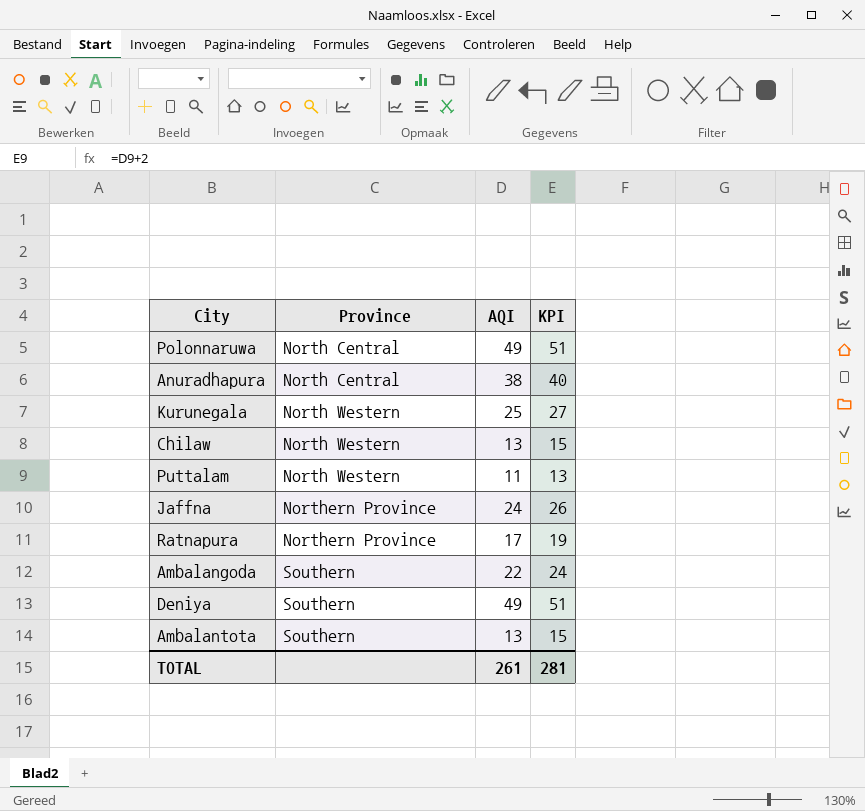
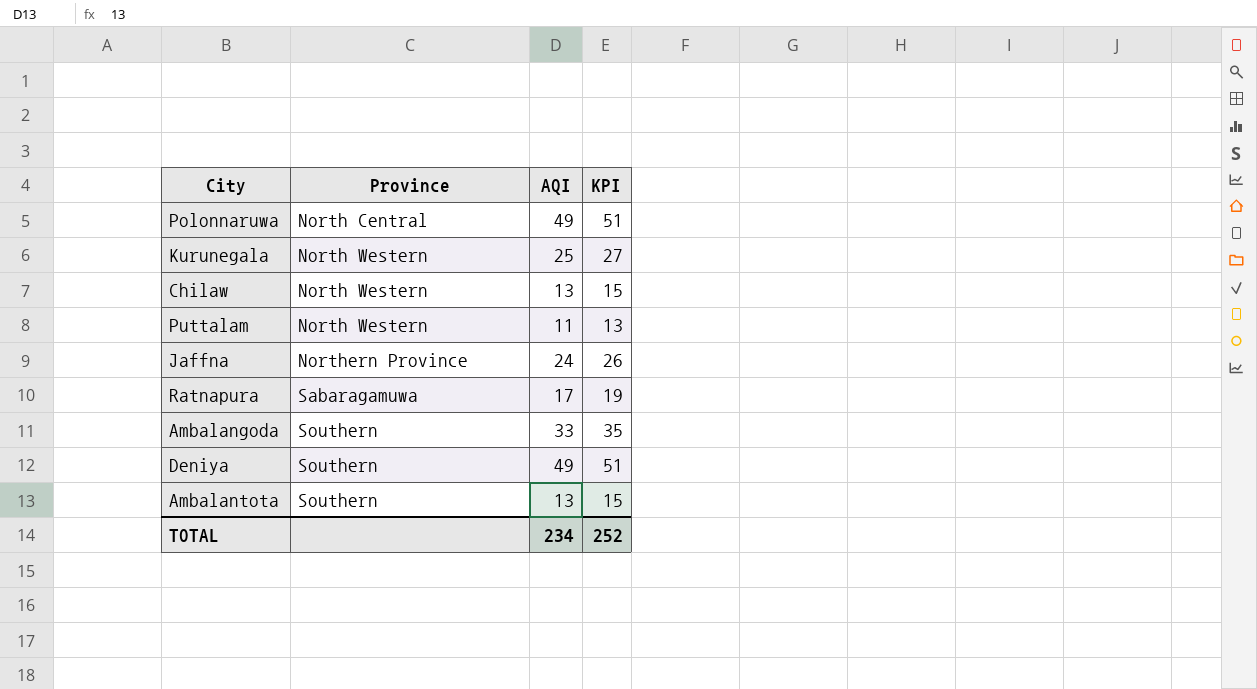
row Anuradhapura: North Central | 38 | 40 -> none
Ratnapura | Province: Northern Province -> Sabaragamuwa
Ambalangoda | AQI: 22 -> 33
Ambalangoda | KPI: 24 -> 35
TOTAL | AQI: 261 -> 234
TOTAL | KPI: 281 -> 252

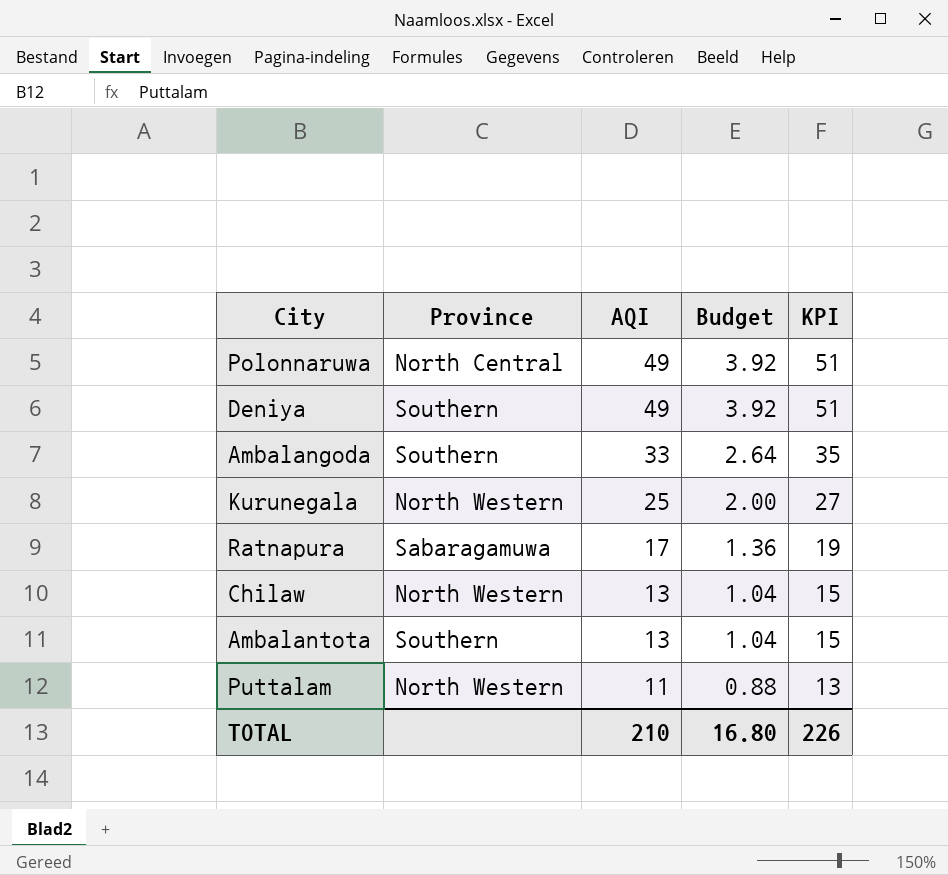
row order: Province ascending -> AQI descending
column Budget | formula: none -> [AQI] * 0.08
row Jaffna: Northern Province | 24 | 26 -> none
TOTAL | AQI: 234 -> 210
TOTAL | KPI: 252 -> 226

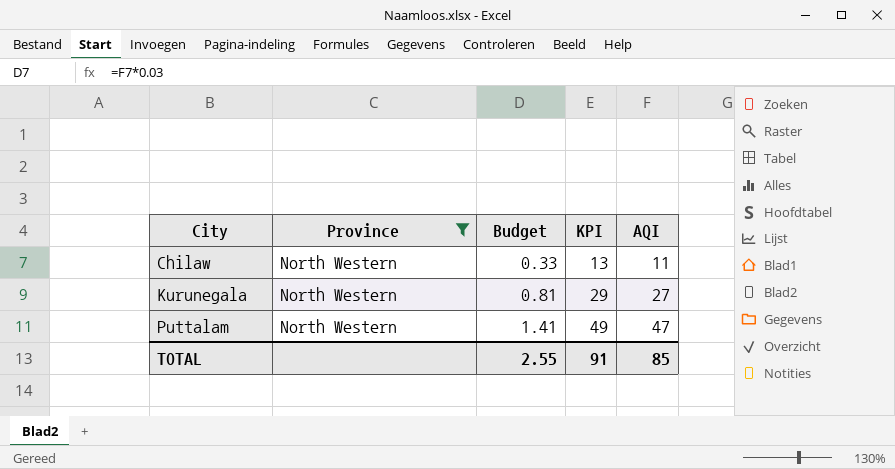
filter: none -> Province = North Western
row order: AQI descending -> City ascending
column Budget | formula: [AQI] * 0.08 -> [AQI] * 0.03
column AQI | position: 3 -> 5
Chilaw | KPI: 15 -> 13
Chilaw | AQI: 13 -> 11
Kurunegala | KPI: 27 -> 29
Kurunegala | AQI: 25 -> 27
Puttalam | KPI: 13 -> 49
Puttalam | AQI: 11 -> 47
TOTAL | Budget: 16.80 -> 2.55
TOTAL | KPI: 226 -> 91
TOTAL | AQI: 210 -> 85

